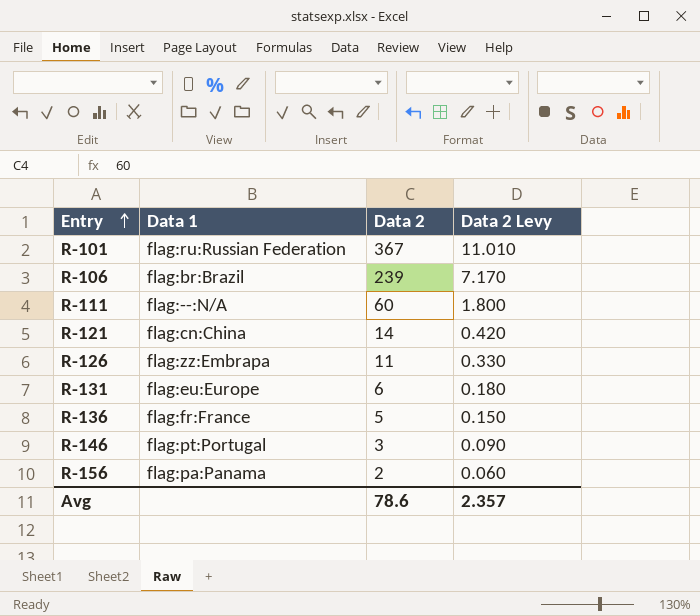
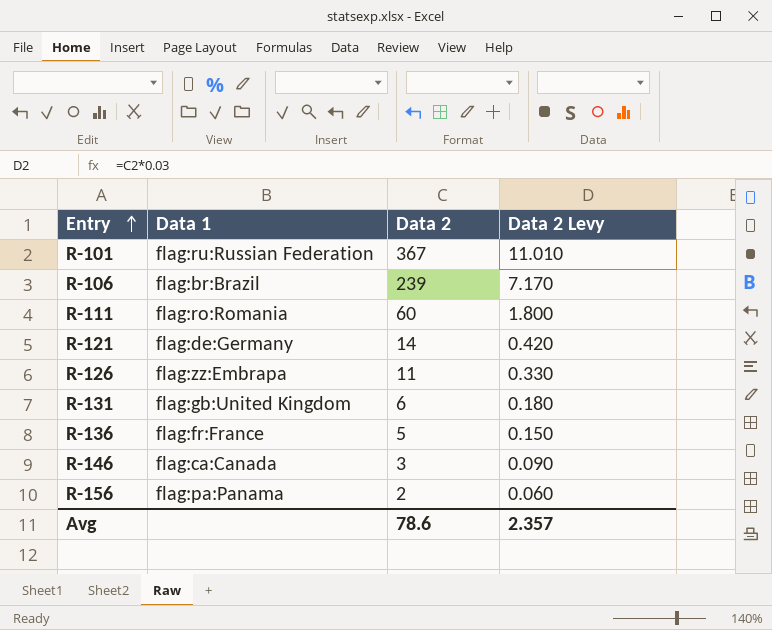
R-111 | Data 1: flag:--:N/A -> flag:ro:Romania
R-121 | Data 1: flag:cn:China -> flag:de:Germany
R-131 | Data 1: flag:eu:Europe -> flag:gb:United Kingdom
R-146 | Data 1: flag:pt:Portugal -> flag:ca:Canada

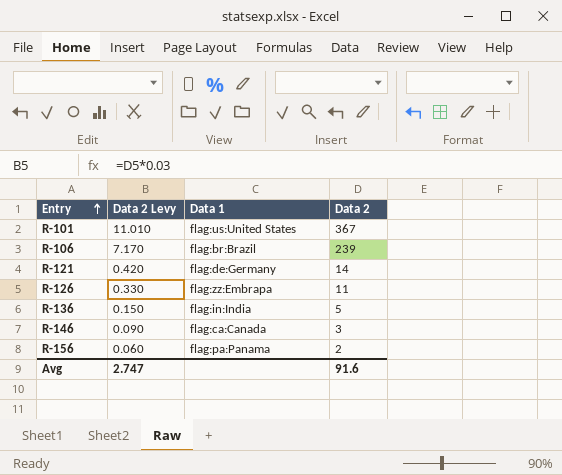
column Data 2 Levy | position: 4 -> 2
row R-111: flag:ro:Romania | 60 | 1.800 -> none
row R-131: flag:gb:United Kingdom | 6 | 0.180 -> none
R-101 | Data 1: flag:ru:Russian Federation -> flag:us:United States
R-136 | Data 1: flag:fr:France -> flag:in:India
Avg | Data 2 Levy: 2.357 -> 2.747
Avg | Data 2: 78.6 -> 91.6

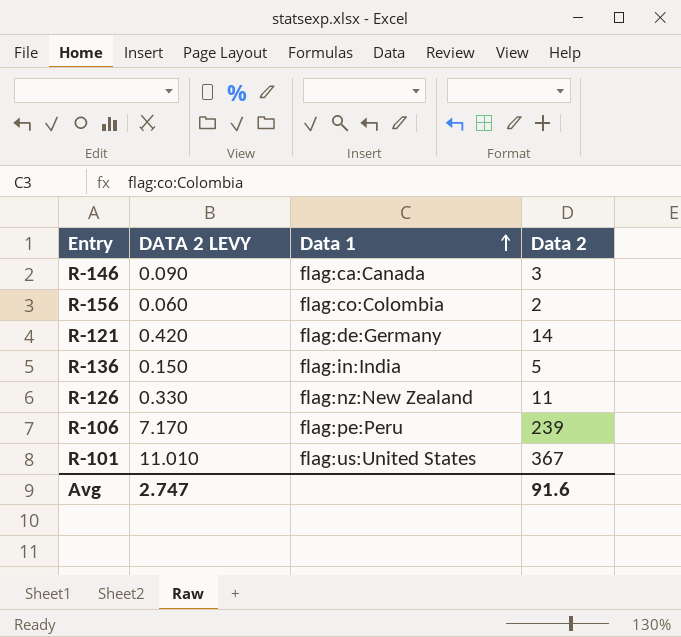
row order: Entry ascending -> Data 1 ascending
column name: Data 2 Levy -> DATA 2 LEVY
R-156 | Data 1: flag:pa:Panama -> flag:co:Colombia
R-126 | Data 1: flag:zz:Embrapa -> flag:nz:New Zealand
R-106 | Data 1: flag:br:Brazil -> flag:pe:Peru

